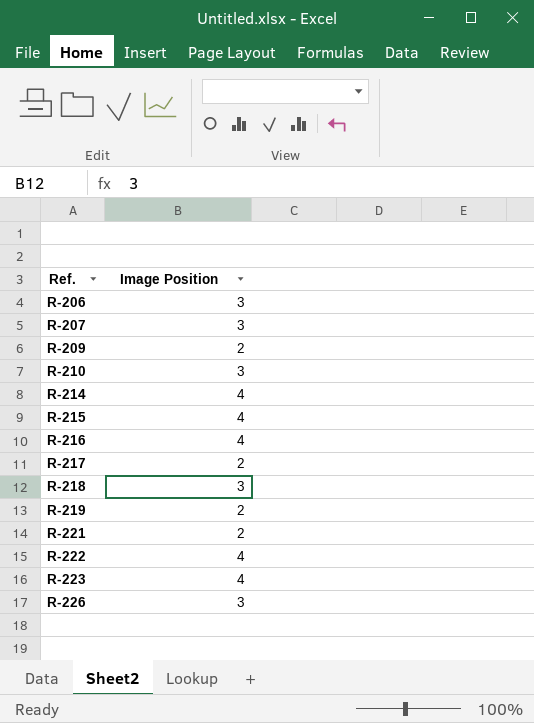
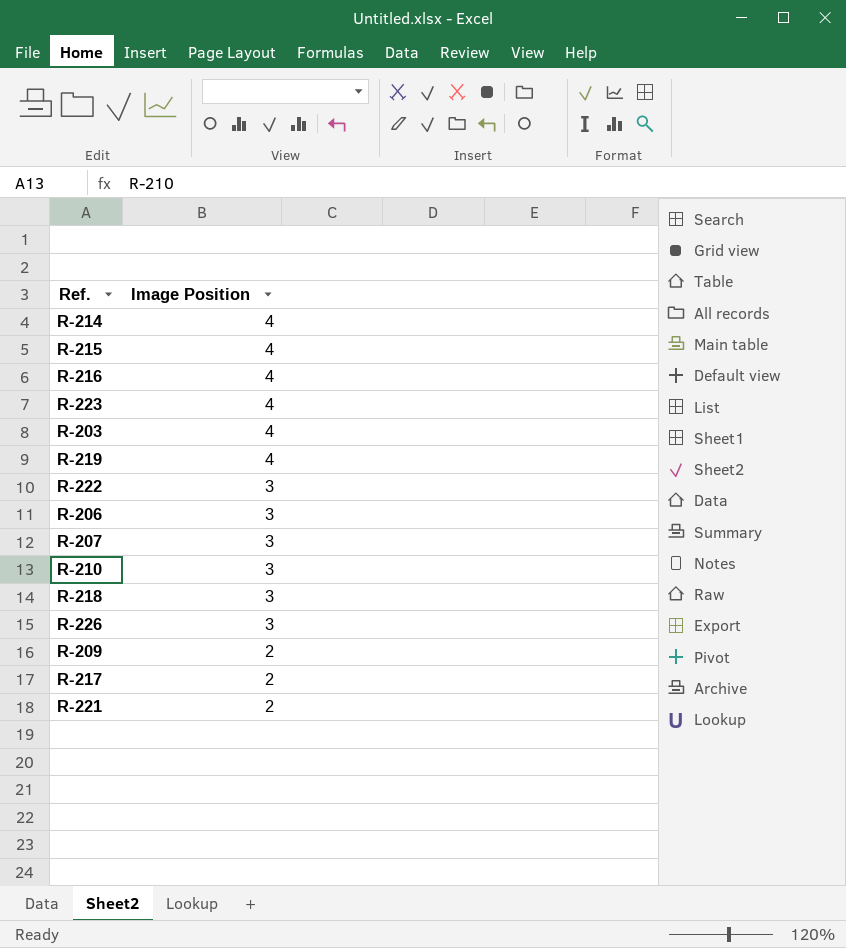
row order: Ref. ascending -> Image Position descending
row R-203: none -> 4
R-219 | Image Position: 2 -> 4
R-222 | Image Position: 4 -> 3

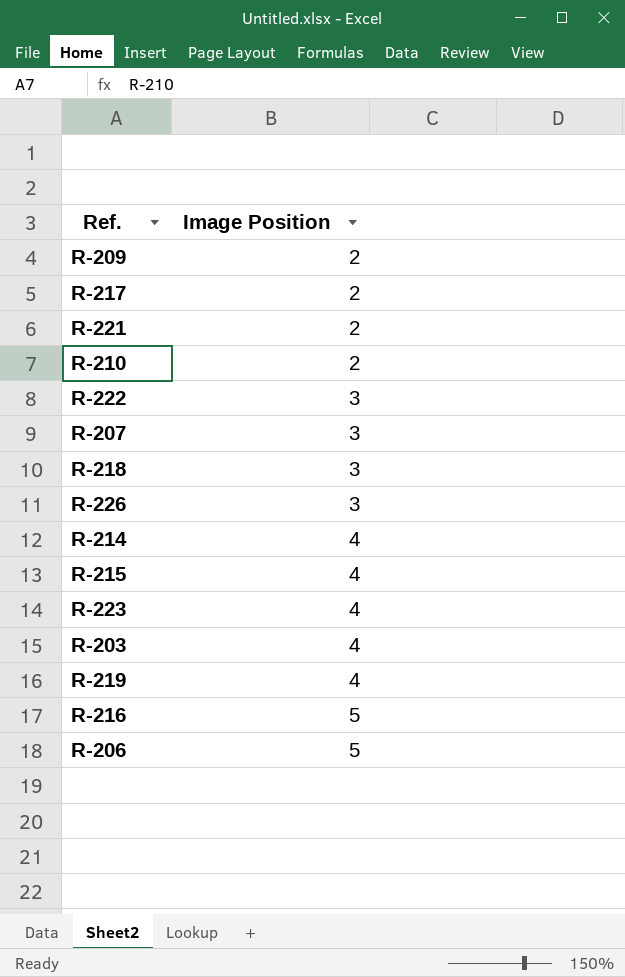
row order: Image Position descending -> Image Position ascending
R-210 | Image Position: 3 -> 2
R-216 | Image Position: 4 -> 5
R-206 | Image Position: 3 -> 5

